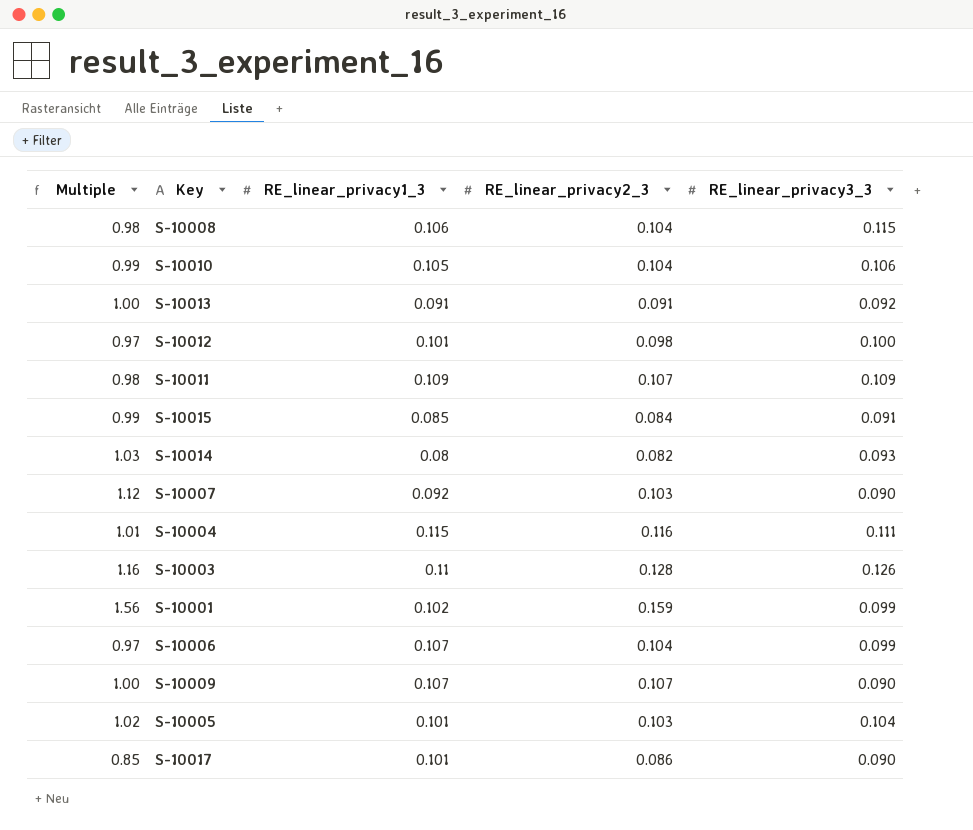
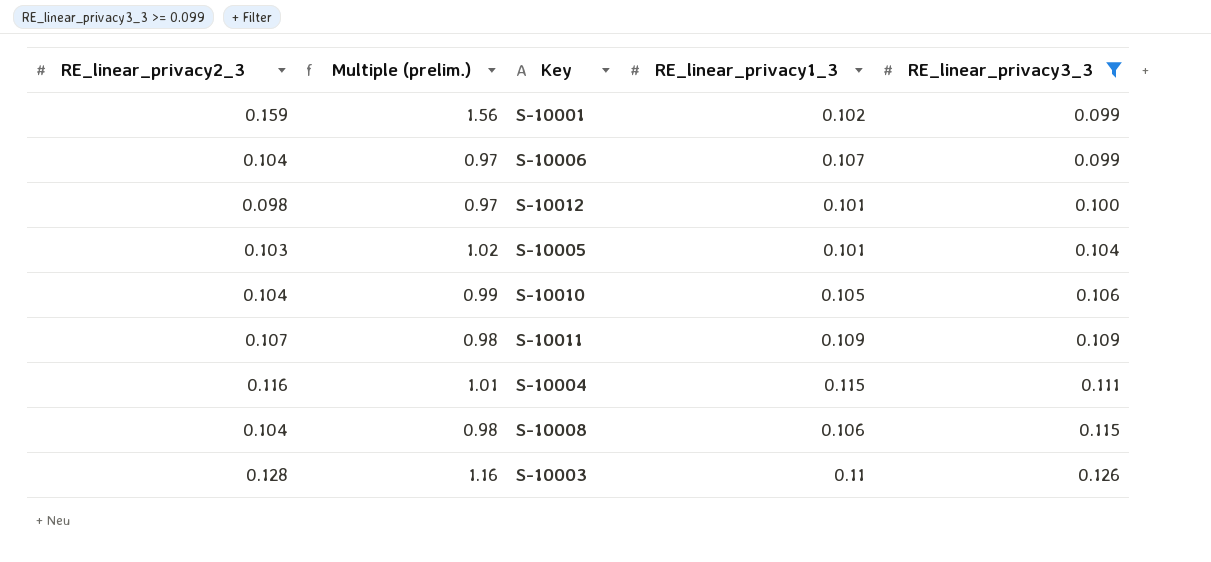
filter: none -> RE_linear_privacy3_3 >= 0.099
row order: none -> RE_linear_privacy3_3 ascending
column RE_linear_privacy2_3 | position: 4 -> 1
column name: Multiple -> Multiple (prelim.)

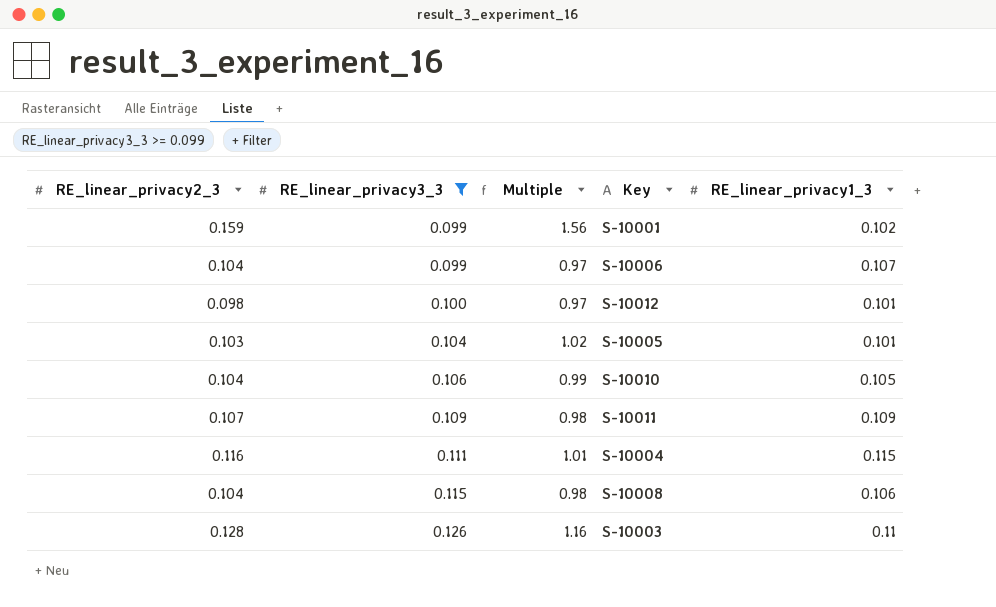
column RE_linear_privacy3_3 | position: 5 -> 2
column name: Multiple (prelim.) -> Multiple

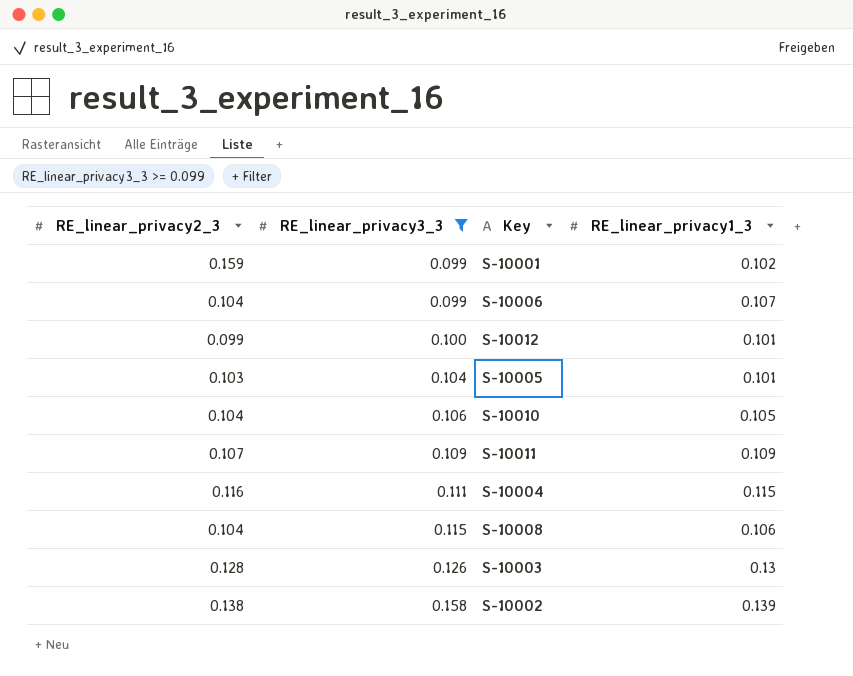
column Multiple | formula: [RE_linear_privacy2_3] / [RE_linear_privacy1_3] -> none
S-10012 | RE_linear_privacy2_3: 0.098 -> 0.099
S-10003 | RE_linear_privacy1_3: 0.11 -> 0.13
row S-10002: none -> 0.138 | 0.158 | 0.139

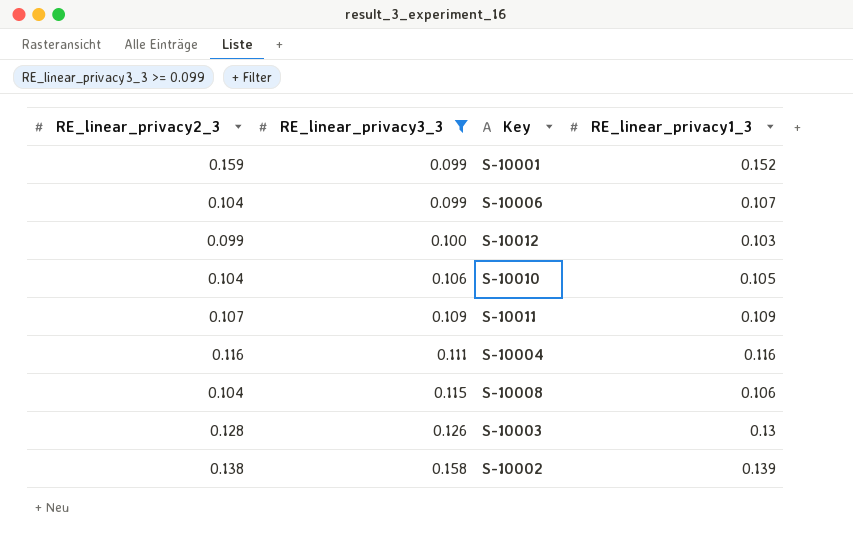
row S-10005: 0.103 | 0.104 | 0.101 -> none
S-10001 | RE_linear_privacy1_3: 0.102 -> 0.152
S-10012 | RE_linear_privacy1_3: 0.101 -> 0.103
S-10004 | RE_linear_privacy1_3: 0.115 -> 0.116

